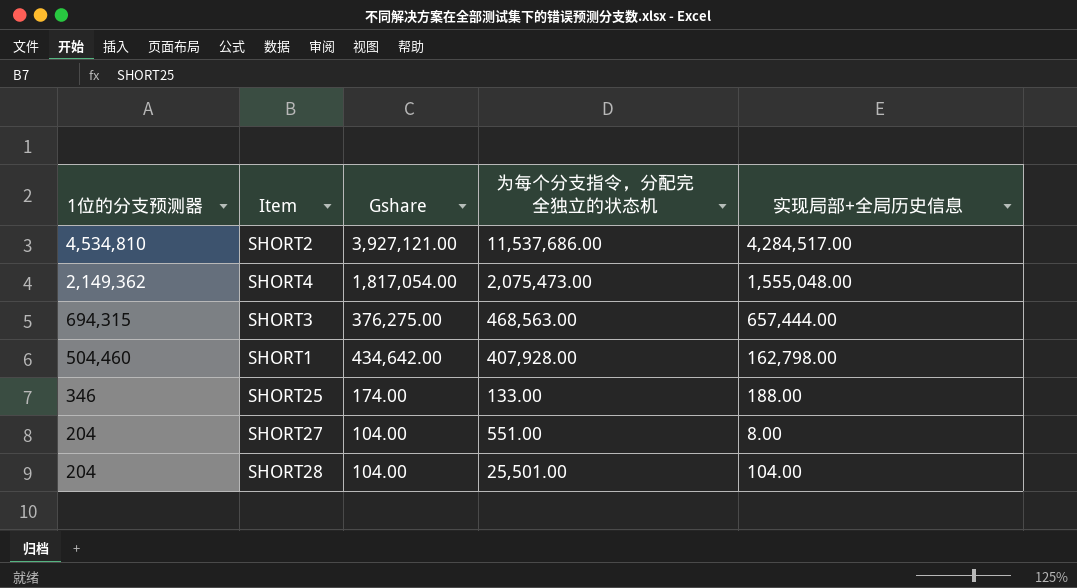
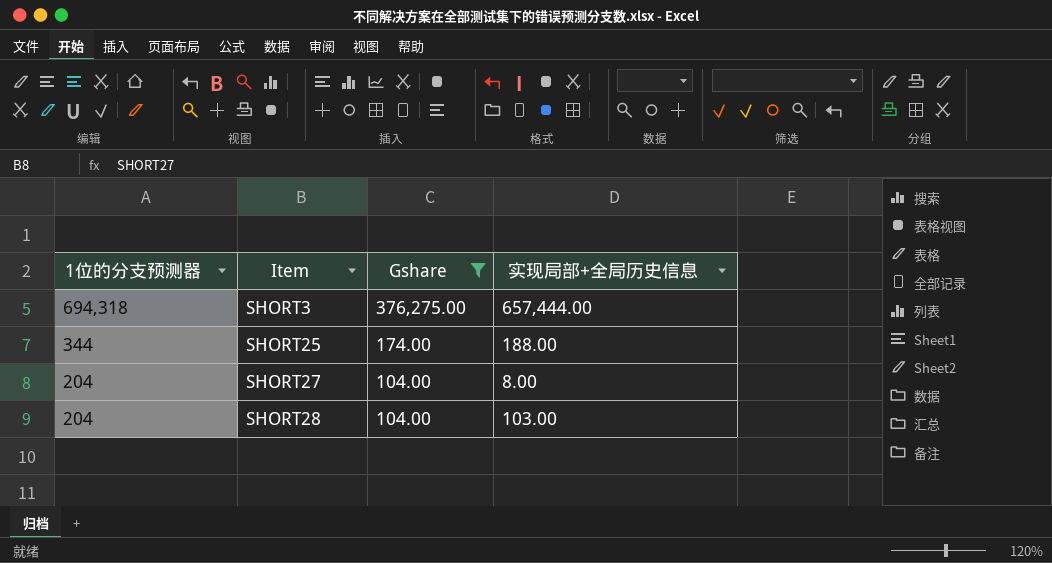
filter: none -> Gshare <= 376,275.00
column 为每个分支指令，分配完全独立的状态机 | position: 4 -> none
SHORT3 | 1位的分支预测器: 694,315 -> 694,318
SHORT25 | 1位的分支预测器: 346 -> 344
SHORT28 | 实现局部+全局历史信息: 104.00 -> 103.00

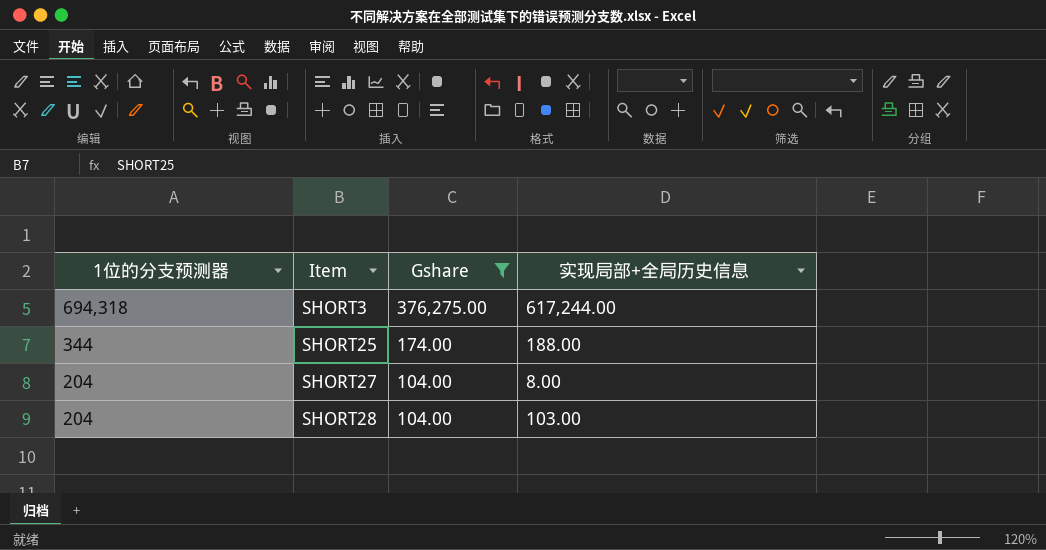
SHORT3 | 实现局部+全局历史信息: 657,444.00 -> 617,244.00

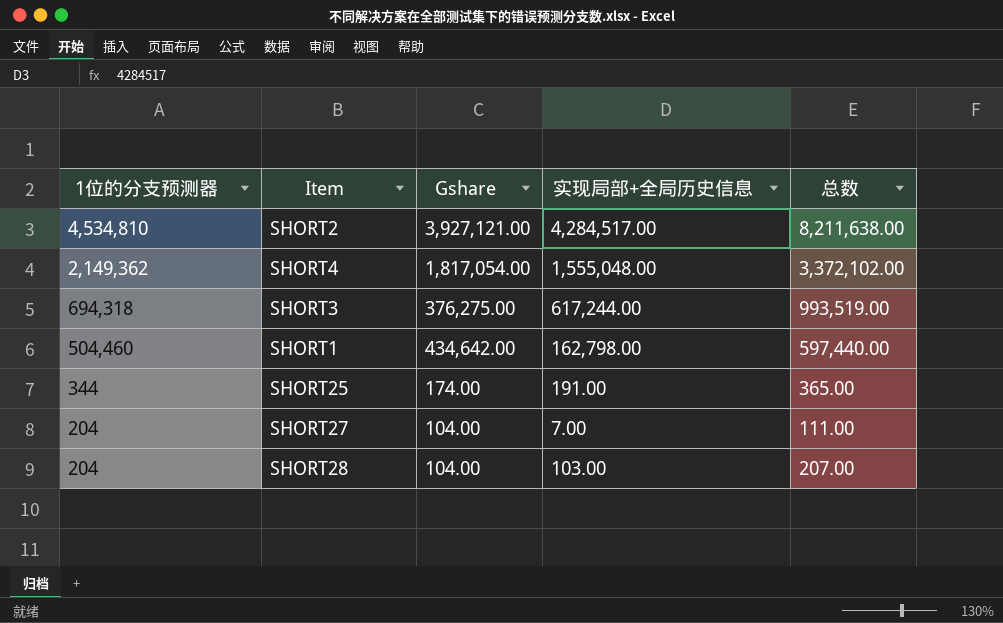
filter: Gshare <= 376,275.00 -> none
column 总数 | formula: none -> [Gshare] + [实现局部+全局历史信息]
SHORT25 | 实现局部+全局历史信息: 188.00 -> 191.00
SHORT27 | 实现局部+全局历史信息: 8.00 -> 7.00

